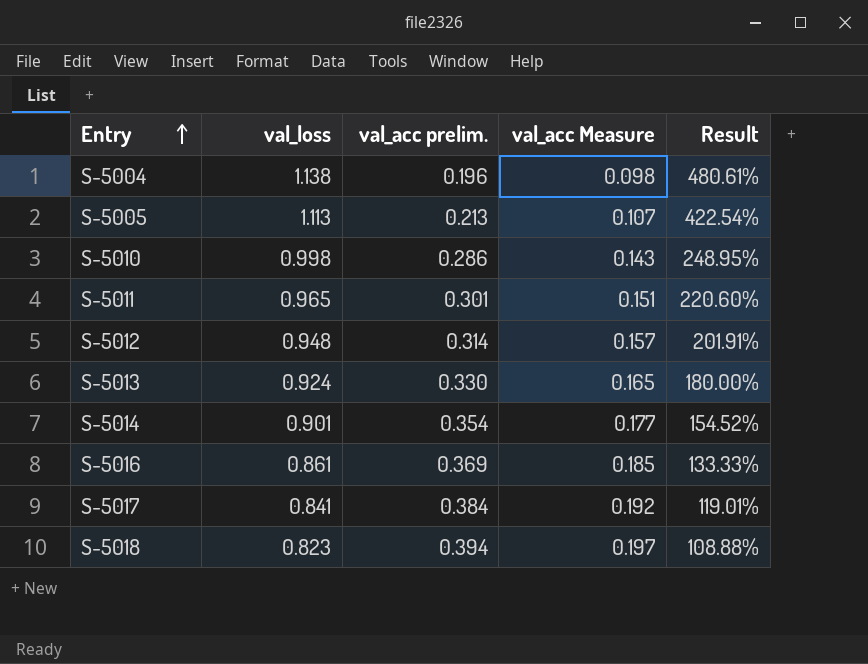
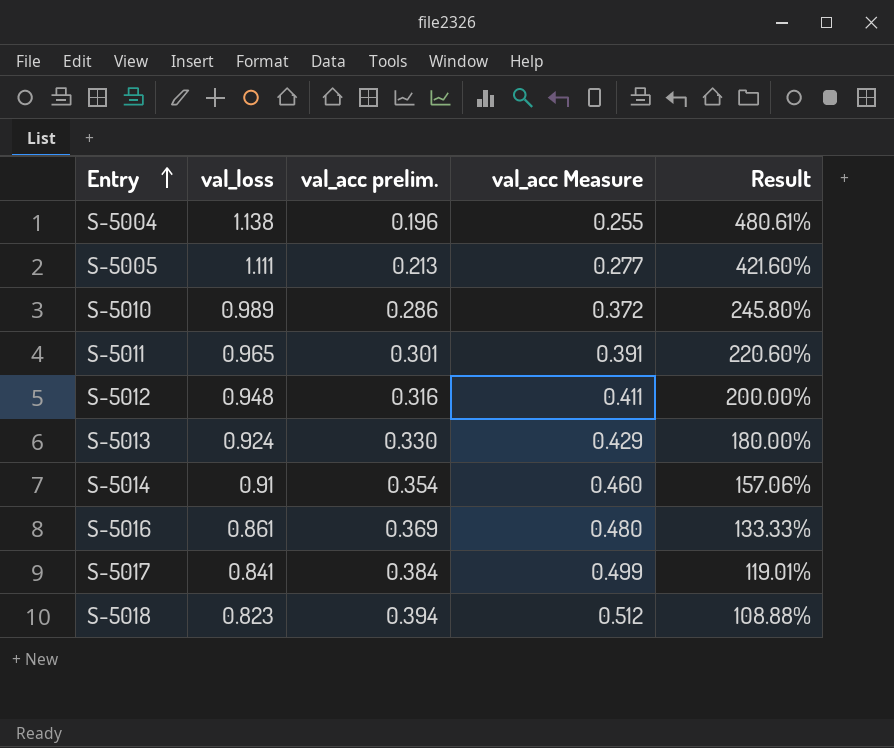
column val_acc Measure | formula: [val_acc prelim.] * 0.5 -> [val_acc prelim.] * 1.3
S-5005 | val_loss: 1.113 -> 1.111
S-5005 | Result: 422.54% -> 421.60%
S-5010 | val_loss: 0.998 -> 0.989
S-5010 | Result: 248.95% -> 245.80%
S-5012 | val_acc prelim.: 0.314 -> 0.316
S-5012 | Result: 201.91% -> 200.00%
S-5014 | val_loss: 0.901 -> 0.91
S-5014 | Result: 154.52% -> 157.06%

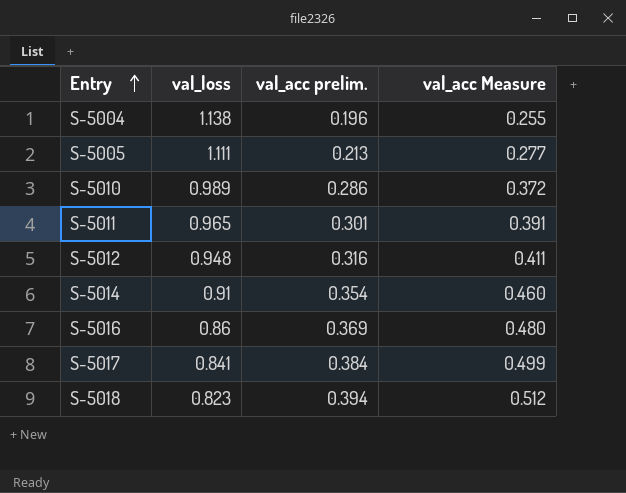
column Result | formula: ([val_loss] - [val_acc prelim.]) / [val_acc prelim.] -> none
row S-5013: 0.924 | 0.330 | 0.429 | 180.00% -> none
S-5016 | val_loss: 0.861 -> 0.86

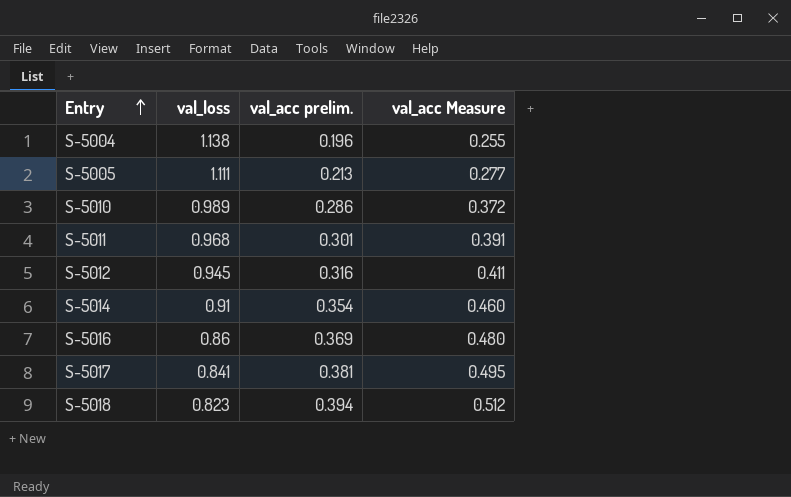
S-5011 | val_loss: 0.965 -> 0.968
S-5012 | val_loss: 0.948 -> 0.945
S-5017 | val_acc prelim.: 0.384 -> 0.381
S-5017 | val_acc Measure: 0.499 -> 0.495

